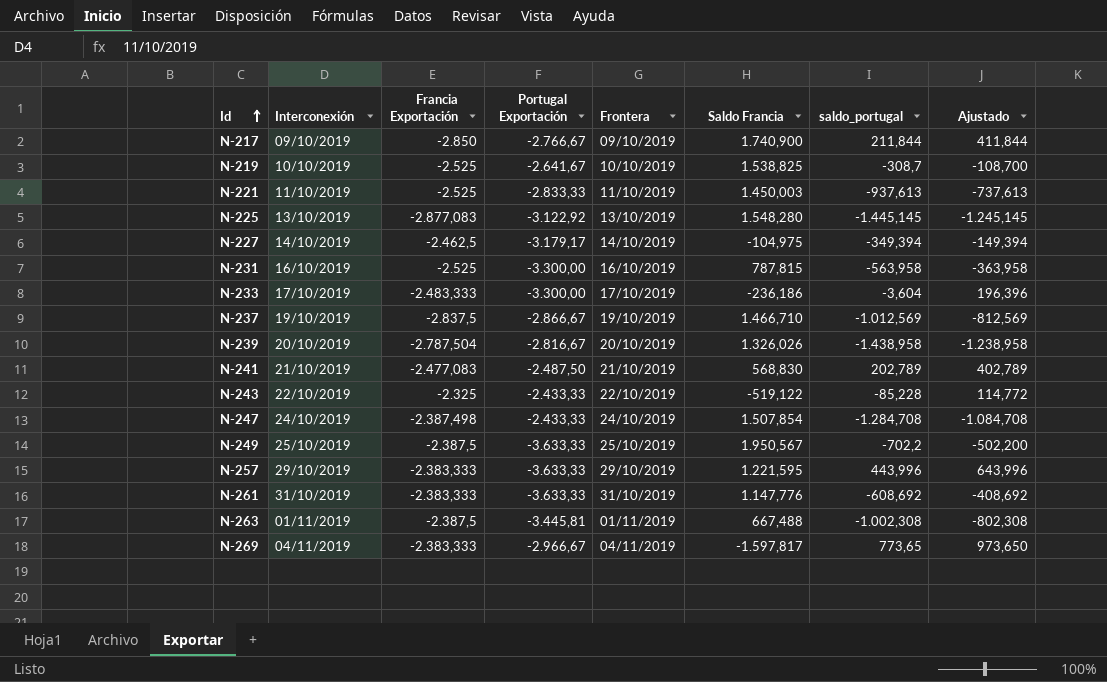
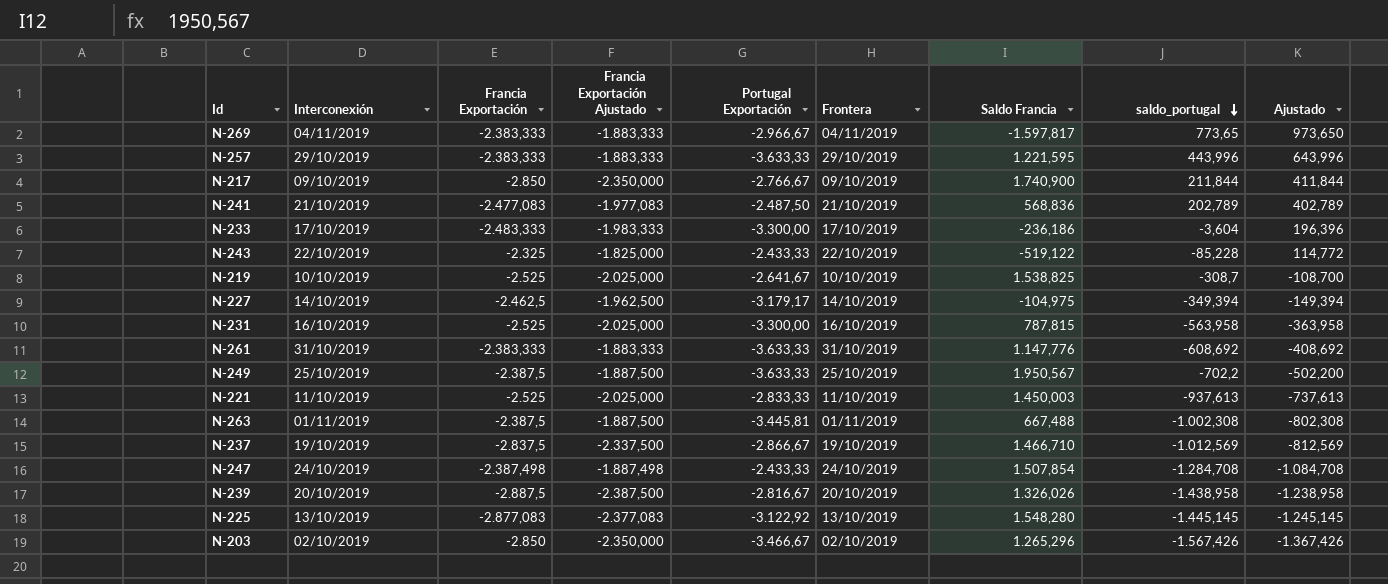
row order: Id ascending -> saldo_portugal descending
column Francia Exportación Ajustado | formula: none -> [Francia Exportación] + 500
N-241 | Saldo Francia: 568,830 -> 568,836
N-239 | Francia Exportación: -2.787,504 -> -2.887,5
row N-203: none -> 02/10/2019 | -2.850 | -2.350,000 | -3.466,67 | 02/10/2019 | 1.265,296 | -1.567,426 | -1.367,426

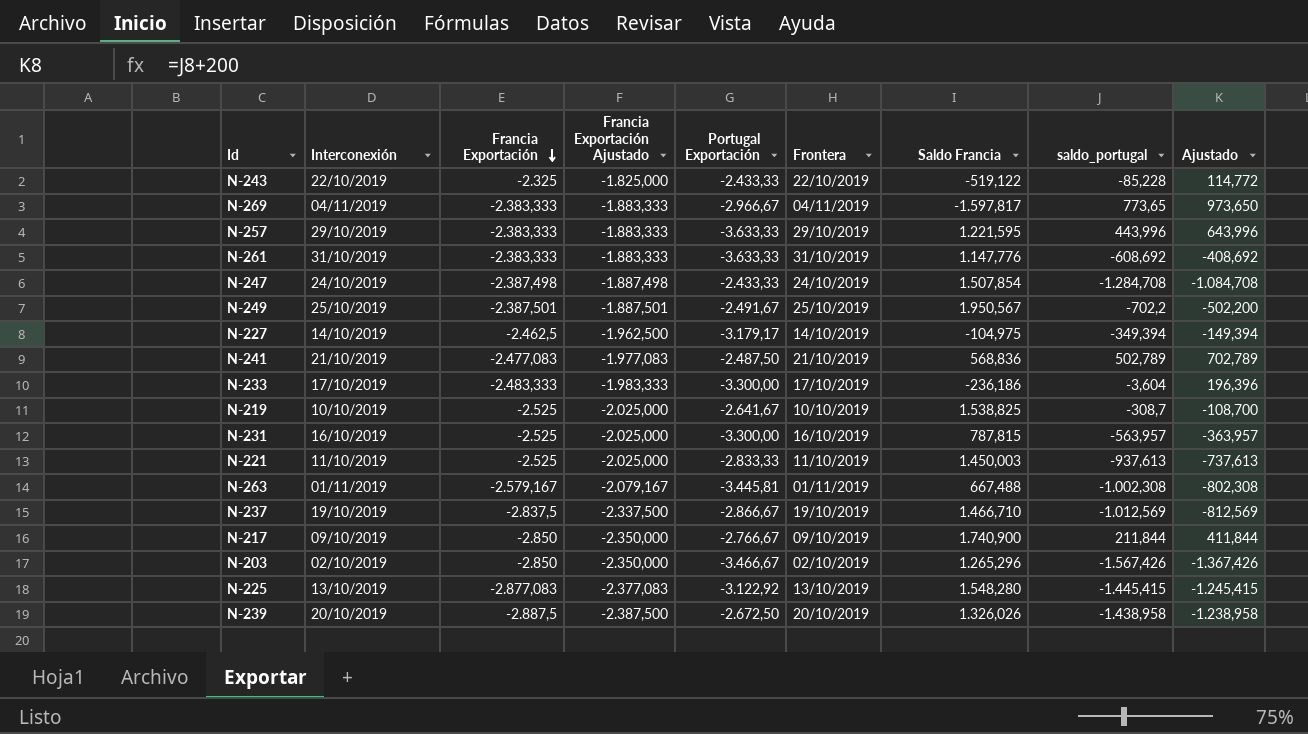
row order: saldo_portugal descending -> Francia Exportación descending
N-249 | Francia Exportación: -2.387,5 -> -2.387,501
N-249 | Francia Exportación Ajustado: -1.887,500 -> -1.887,501
N-249 | Portugal Exportación: -3.633,33 -> -2.491,67
N-241 | saldo_portugal: 202,789 -> 502,789
N-241 | Ajustado: 402,789 -> 702,789
N-231 | saldo_portugal: -563,958 -> -563,957
N-231 | Ajustado: -363,958 -> -363,957
N-263 | Francia Exportación: -2.387,5 -> -2.579,167
N-263 | Francia Exportación Ajustado: -1.887,500 -> -2.079,167
N-225 | saldo_portugal: -1.445,145 -> -1.445,415
N-225 | Ajustado: -1.245,145 -> -1.245,415
N-239 | Portugal Exportación: -2.816,67 -> -2.672,50

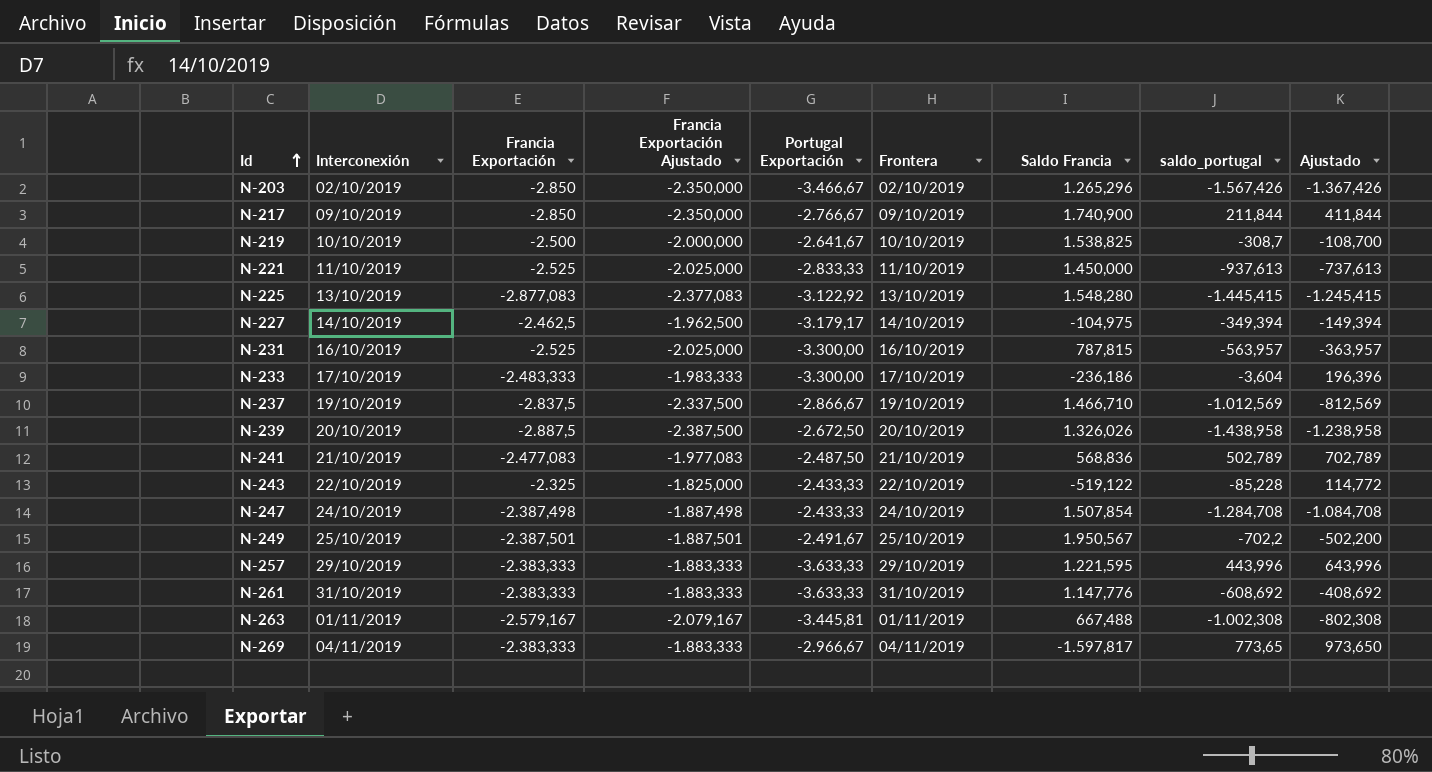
row order: Francia Exportación descending -> Id ascending
N-219 | Francia Exportación: -2.525 -> -2.500
N-219 | Francia Exportación Ajustado: -2.025,000 -> -2.000,000
N-221 | Saldo Francia: 1.450,003 -> 1.450,000

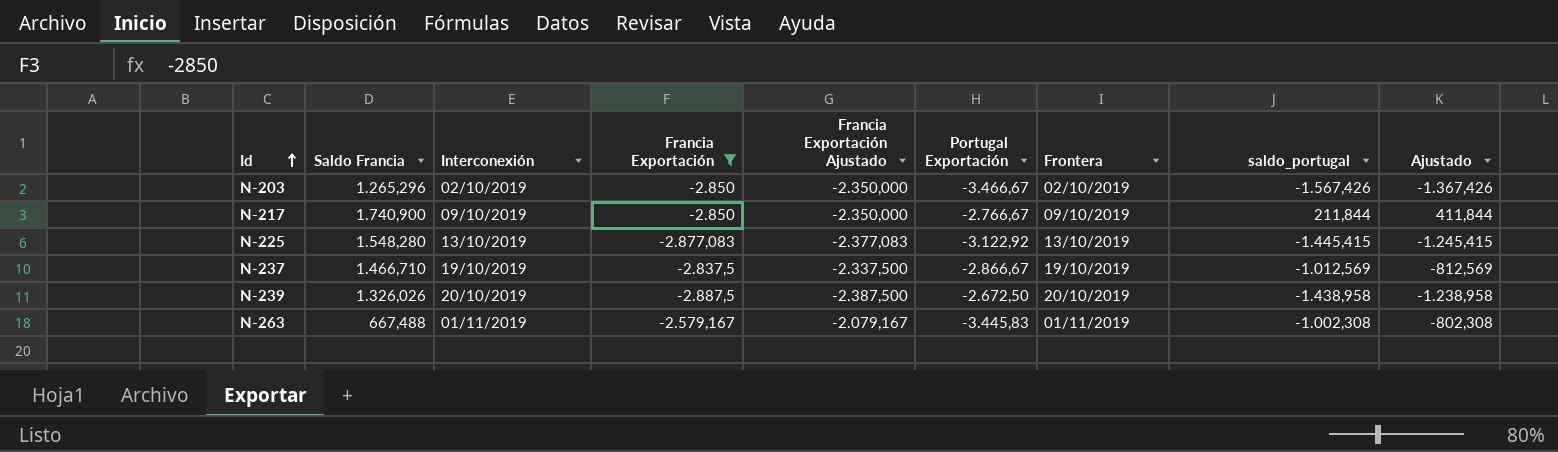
filter: none -> Francia Exportación <= -2.579,167
column Saldo Francia | position: 7 -> 2
N-263 | Portugal Exportación: -3.445,81 -> -3.445,83

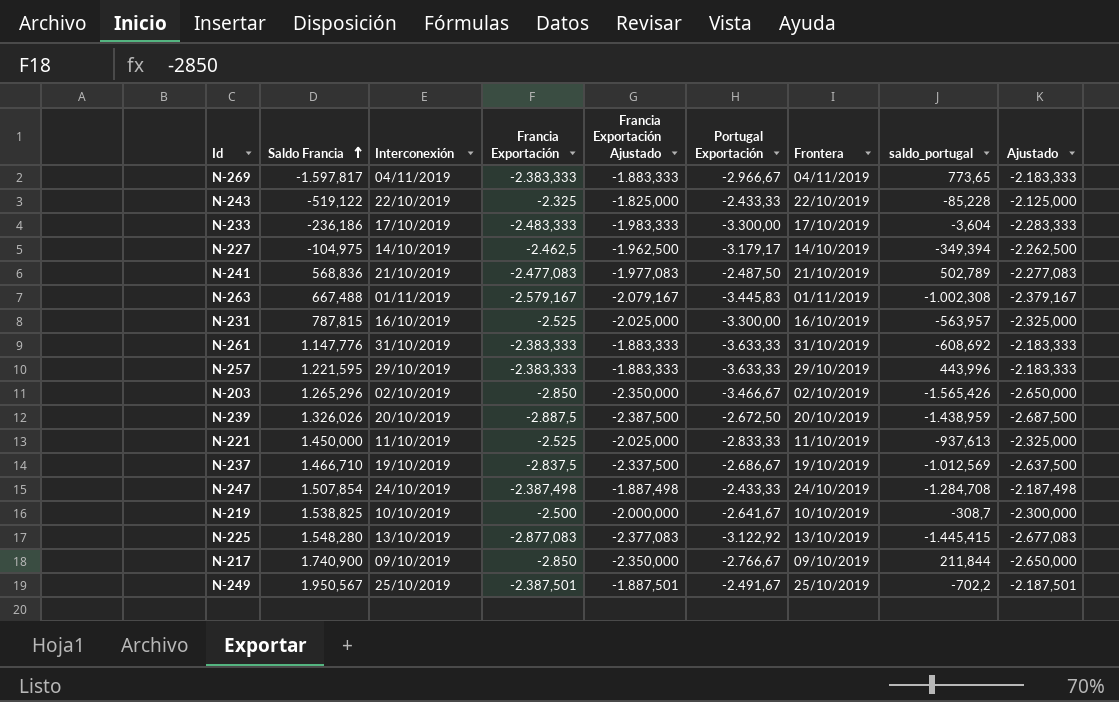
filter: Francia Exportación <= -2.579,167 -> none
row order: Id ascending -> Saldo Francia ascending
column Ajustado | formula: [saldo_portugal] + 200 -> [Francia Exportación] + 200
N-203 | saldo_portugal: -1.567,426 -> -1.565,426
N-239 | saldo_portugal: -1.438,958 -> -1.438,959
N-237 | Portugal Exportación: -2.866,67 -> -2.686,67

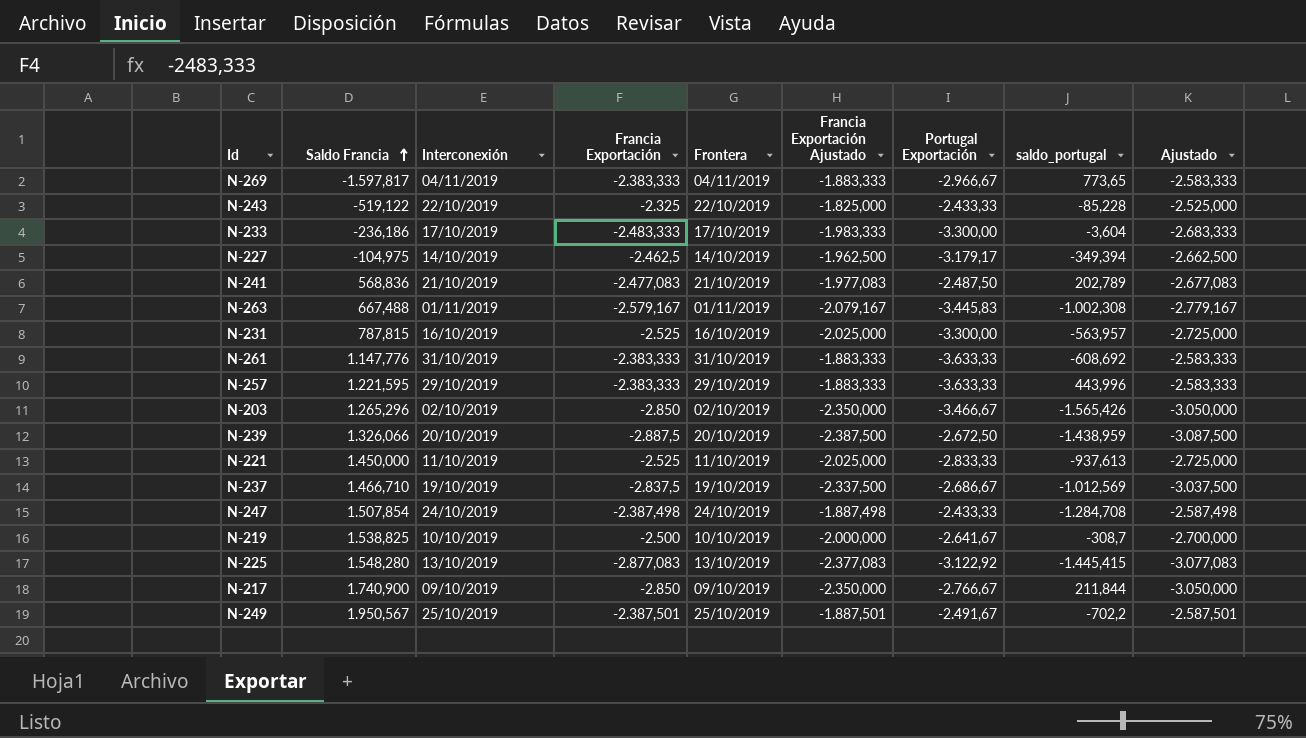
column Frontera | position: 7 -> 5
column Ajustado | formula: [Francia Exportación] + 200 -> [Francia Exportación] - 200
N-241 | saldo_portugal: 502,789 -> 202,789
N-239 | Saldo Francia: 1.326,026 -> 1.326,066

